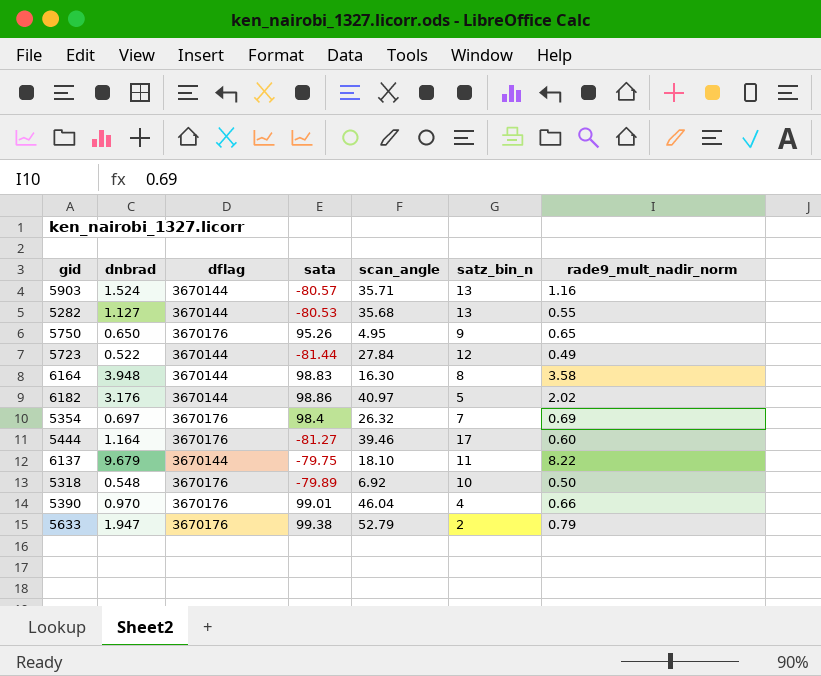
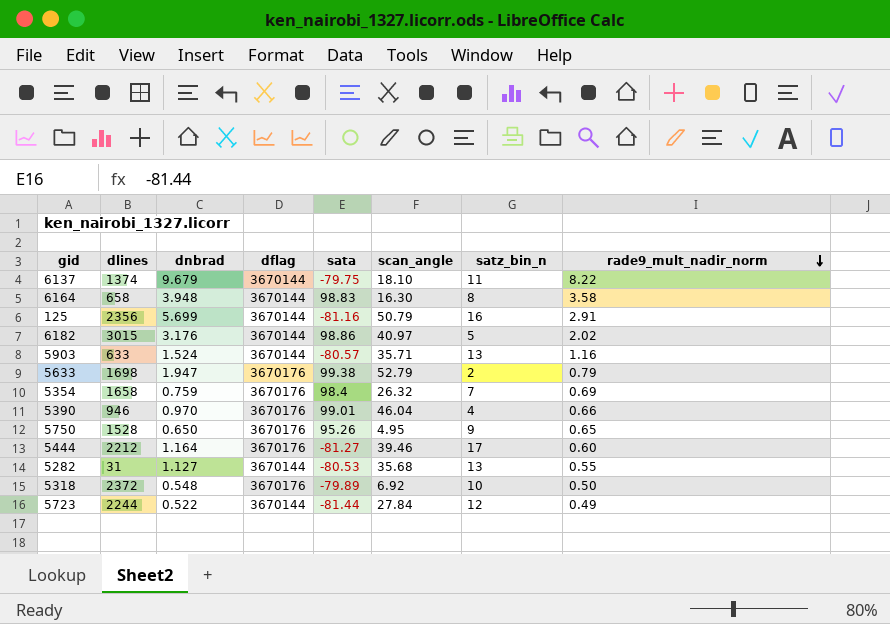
row order: none -> rade9_mult_nadir_norm descending
column dlines | position: none -> 2
row 125: none -> 2356 | 5.699 | 3670144 | -81.16 | 50.79 | 16 | 2.91
5354 | dnbrad: 0.697 -> 0.759

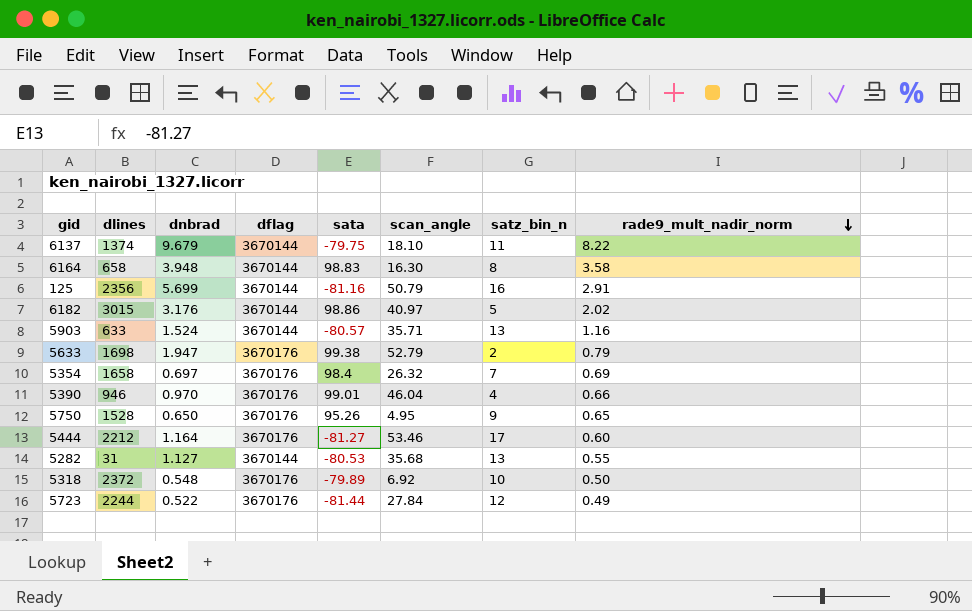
5354 | dnbrad: 0.759 -> 0.697
5444 | scan_angle: 39.46 -> 53.46
5723 | dflag: 3670144 -> 3670176

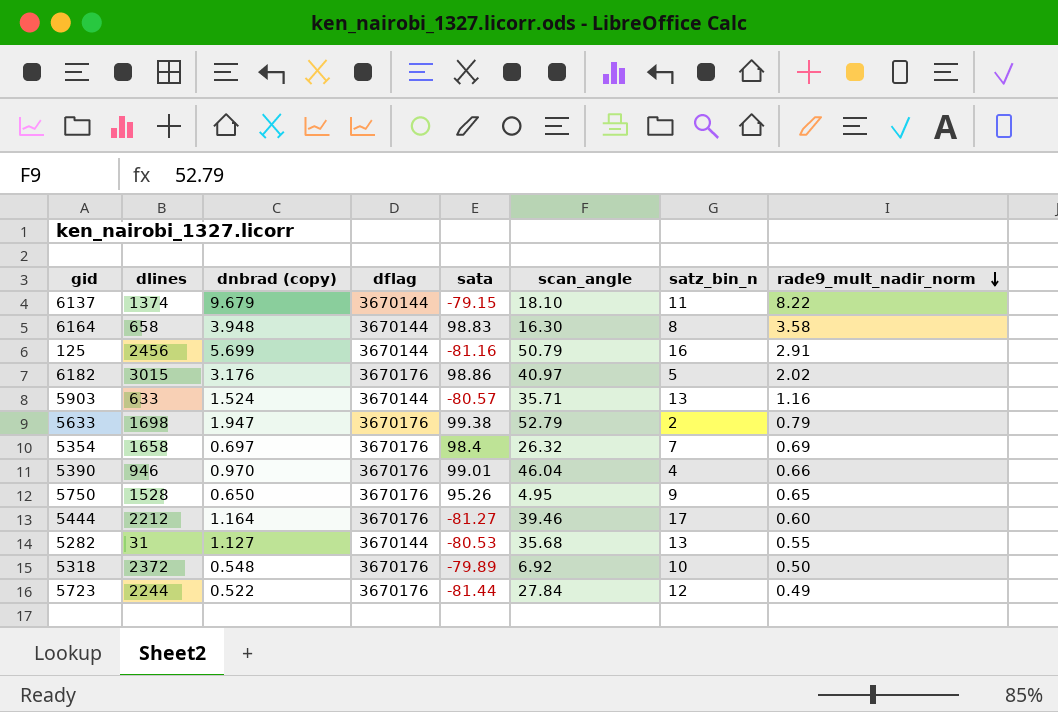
column name: dnbrad -> dnbrad (copy)
6137 | sata: -79.75 -> -79.15
125 | dlines: 2356 -> 2456
6182 | dflag: 3670144 -> 3670176
5444 | scan_angle: 53.46 -> 39.46

